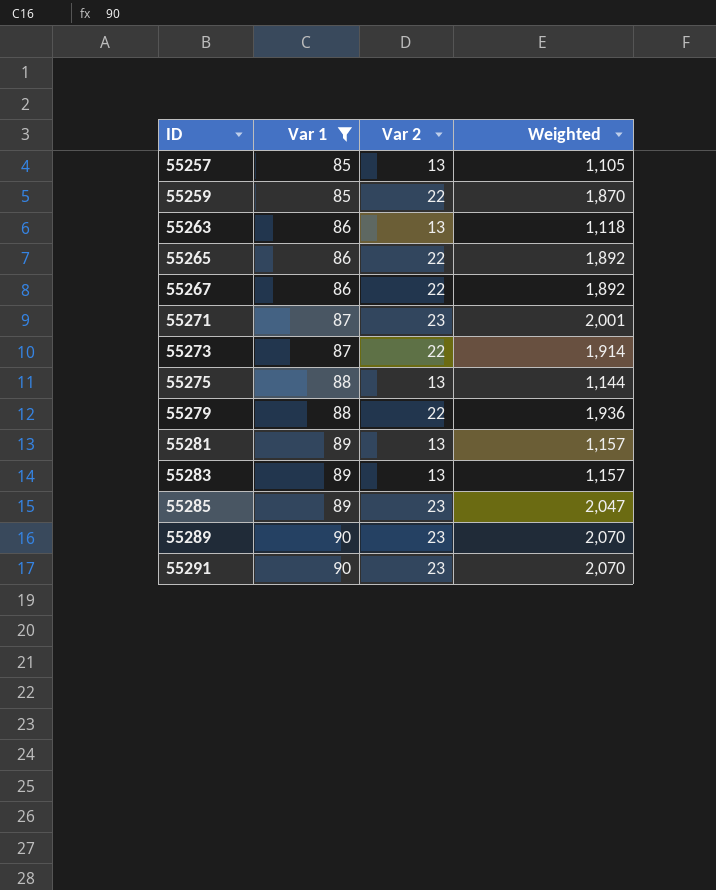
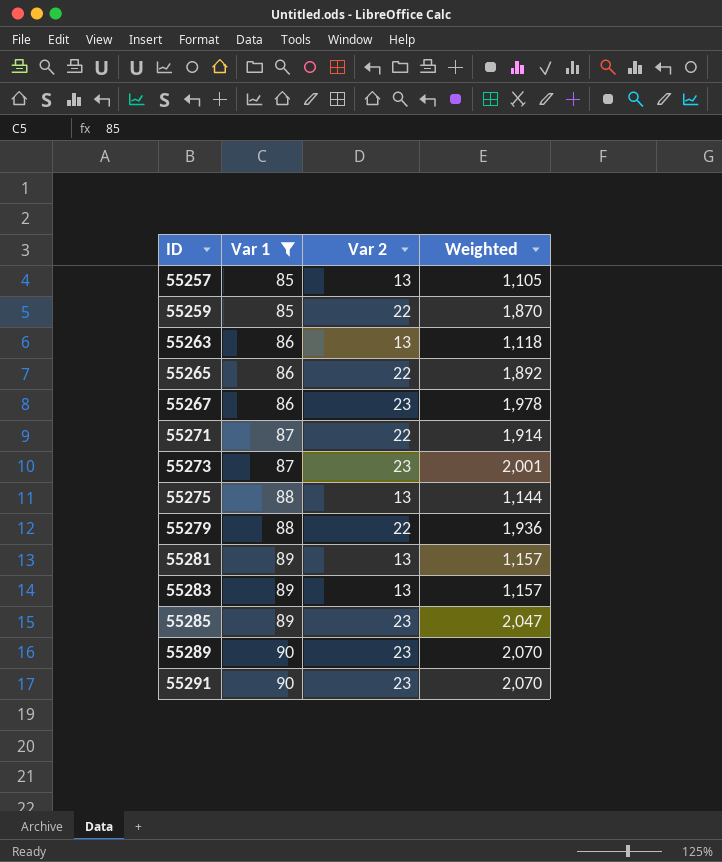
55267 | Var 2: 22 -> 23
55267 | Weighted: 1,892 -> 1,978
55271 | Var 2: 23 -> 22
55271 | Weighted: 2,001 -> 1,914
55273 | Var 2: 22 -> 23
55273 | Weighted: 1,914 -> 2,001

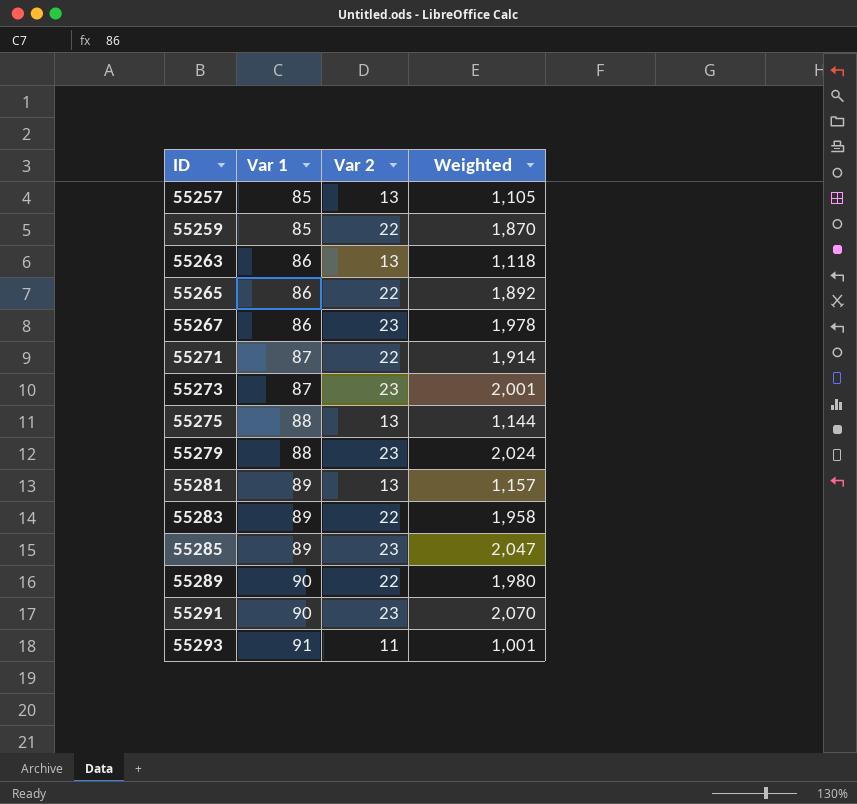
filter: Var 1 != 91 -> none
55279 | Var 2: 22 -> 23
55279 | Weighted: 1,936 -> 2,024
55283 | Var 2: 13 -> 22
55283 | Weighted: 1,157 -> 1,958
55289 | Var 2: 23 -> 22
55289 | Weighted: 2,070 -> 1,980

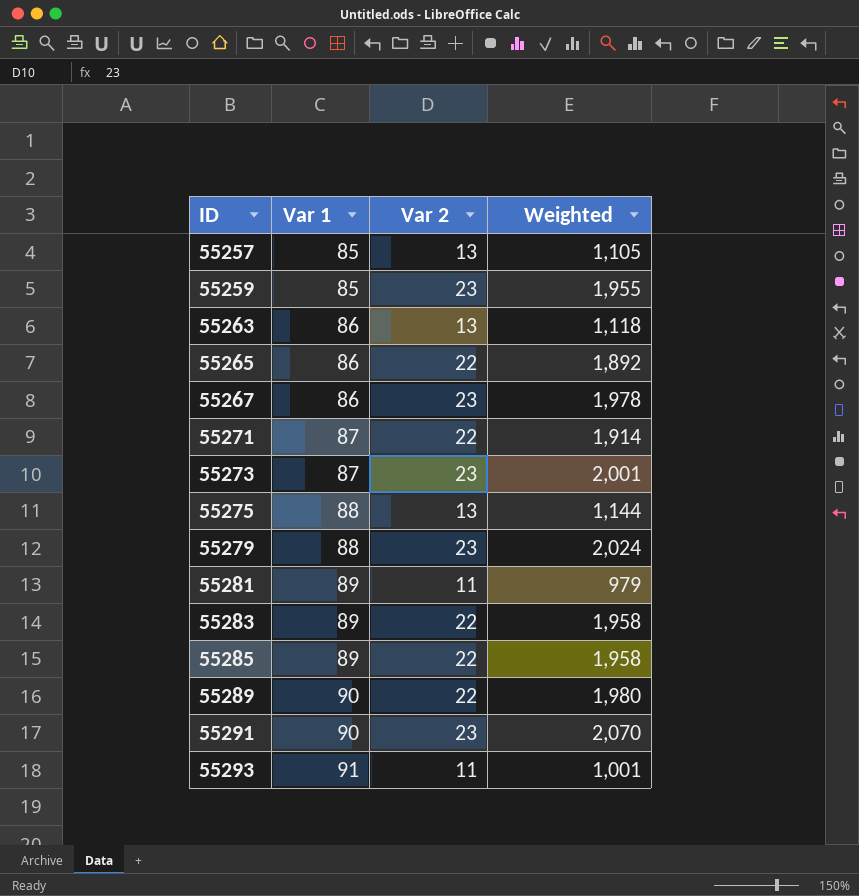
55259 | Var 2: 22 -> 23
55259 | Weighted: 1,870 -> 1,955
55281 | Var 2: 13 -> 11
55281 | Weighted: 1,157 -> 979
55285 | Var 2: 23 -> 22
55285 | Weighted: 2,047 -> 1,958

